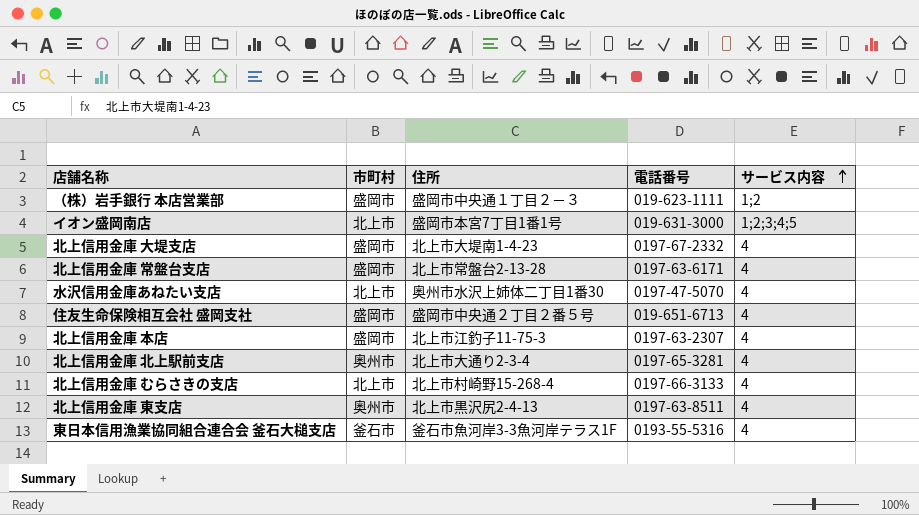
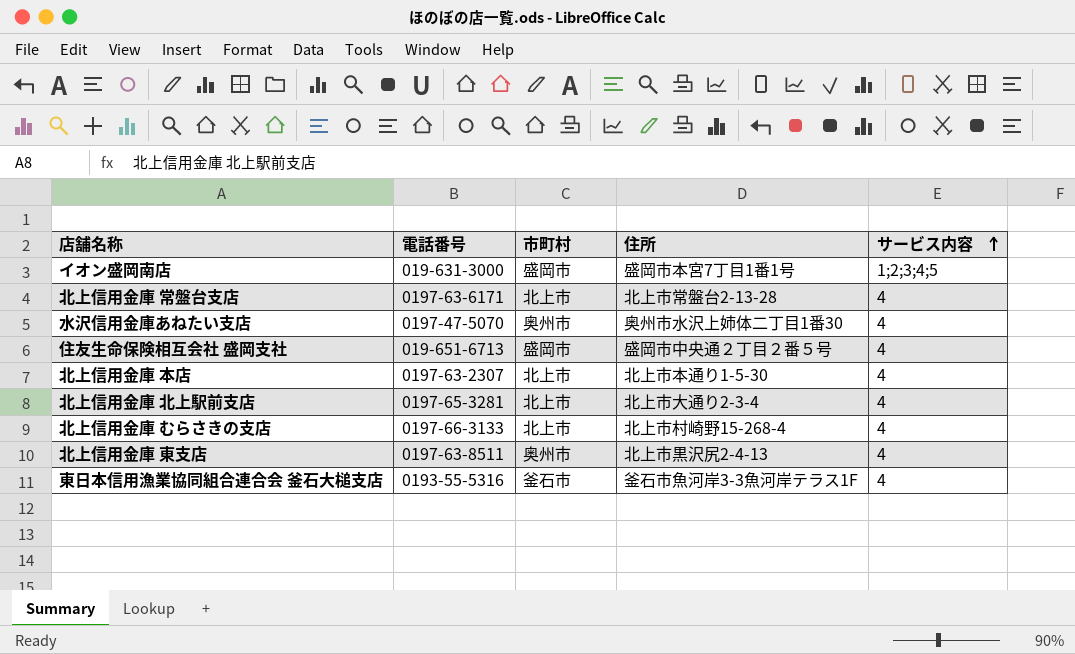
column 電話番号 | position: 4 -> 2
row （株）岩手銀行 本店営業部: 盛岡市 | 盛岡市中央通１丁目２－３ | 019-623-1111 | 1;2 -> none
row 北上信用金庫 大堤支店: 盛岡市 | 北上市大堤南1-4-23 | 0197-67-2332 | 4 -> none
イオン盛岡南店 | 市町村: 北上市 -> 盛岡市
北上信用金庫 常盤台支店 | 市町村: 盛岡市 -> 北上市
水沢信用金庫あねたい支店 | 市町村: 北上市 -> 奥州市
北上信用金庫 本店 | 市町村: 盛岡市 -> 北上市
北上信用金庫 本店 | 住所: 北上市江釣子11-75-3 -> 北上市本通り1-5-30
北上信用金庫 北上駅前支店 | 市町村: 奥州市 -> 北上市

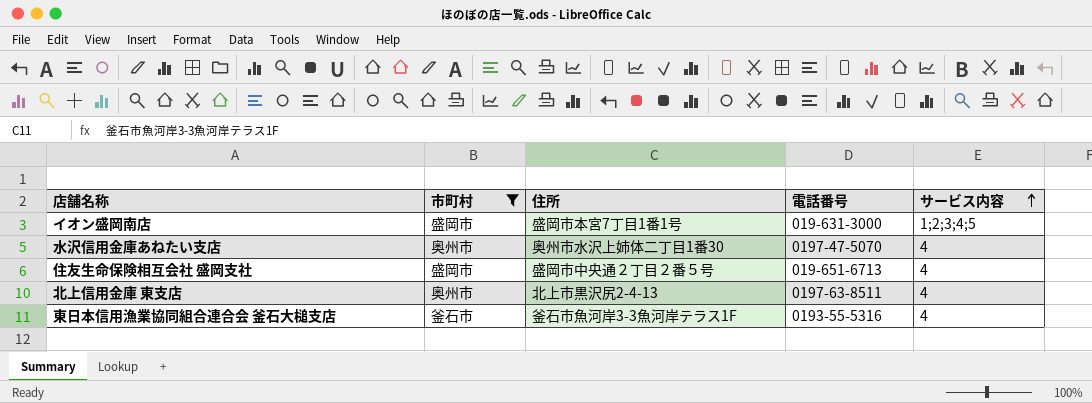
filter: none -> 市町村 != 北上市
column 電話番号 | position: 2 -> 4

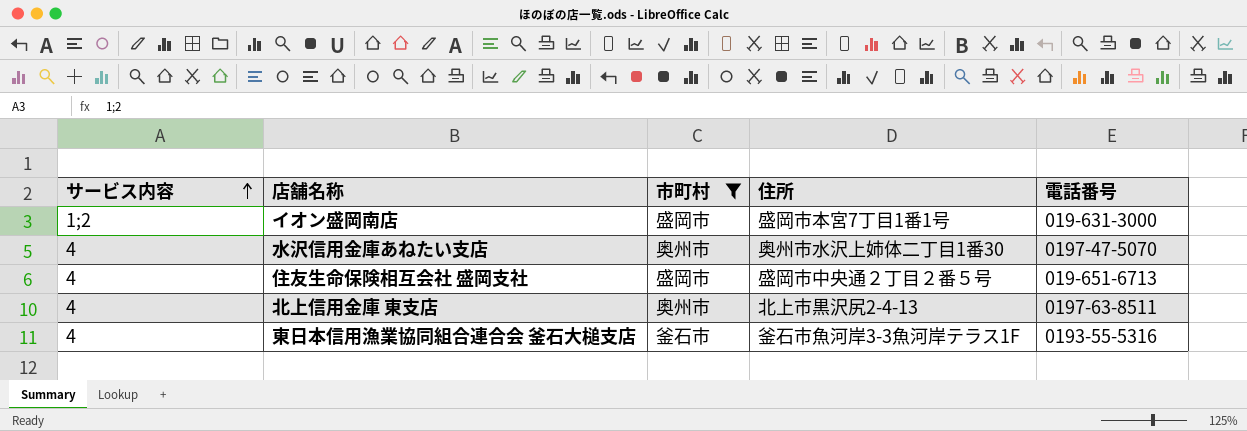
column サービス内容 | position: 5 -> 1
イオン盛岡南店 | サービス内容: 1;2;3;4;5 -> 1;2

